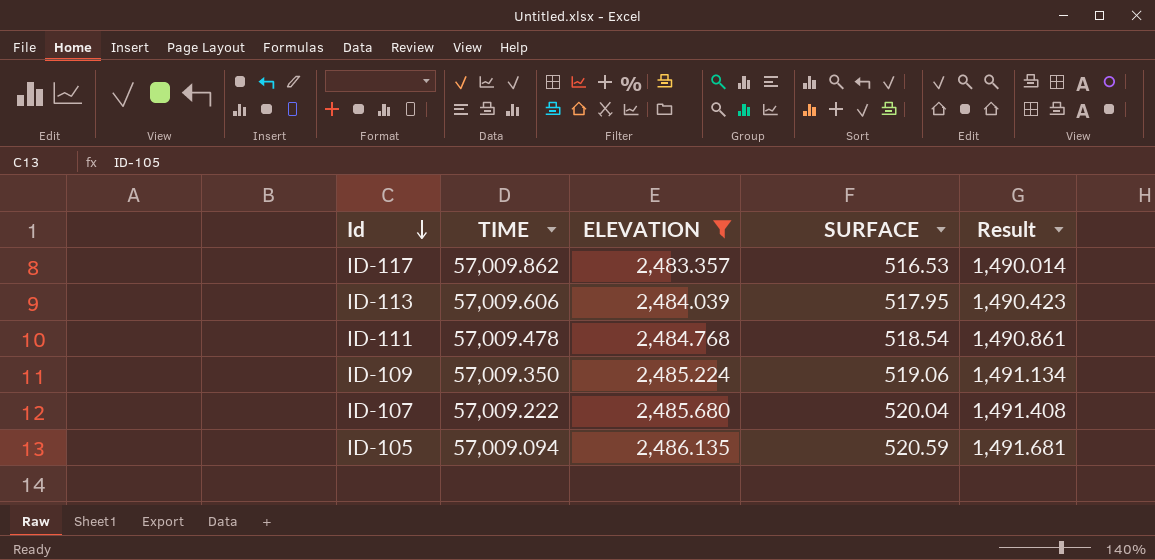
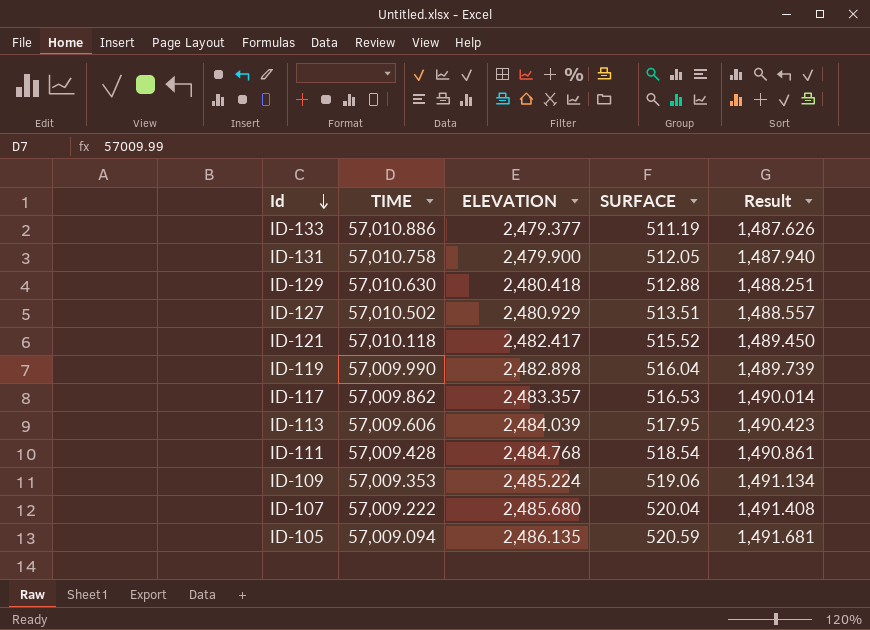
filter: ELEVATION >= 2,483.357 -> none
ID-111 | TIME: 57,009.478 -> 57,009.428
ID-109 | TIME: 57,009.350 -> 57,009.353

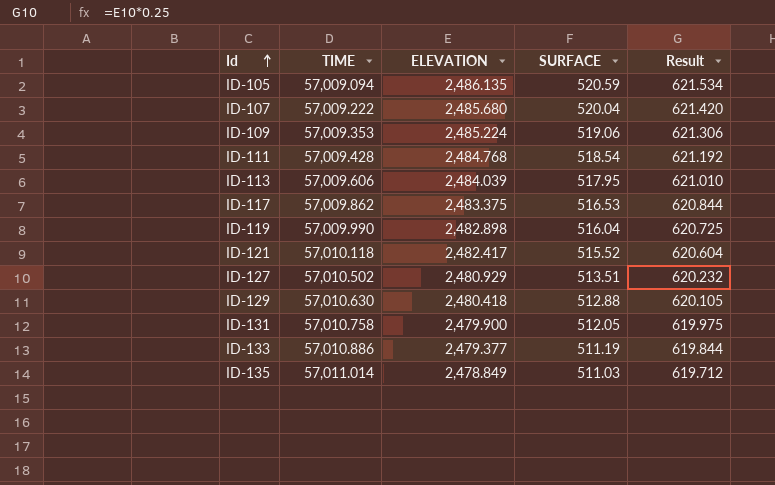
row order: Id descending -> Id ascending
column Result | formula: [ELEVATION] * 0.6 -> [ELEVATION] * 0.25
ID-117 | ELEVATION: 2,483.357 -> 2,483.375
row ID-135: none -> 57,011.014 | 2,478.849 | 511.03 | 619.712

